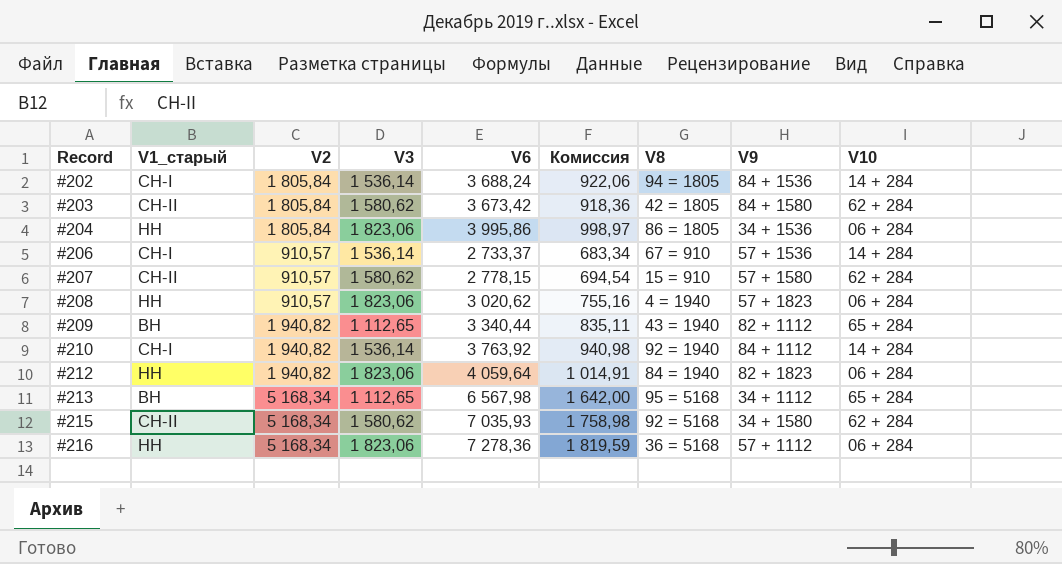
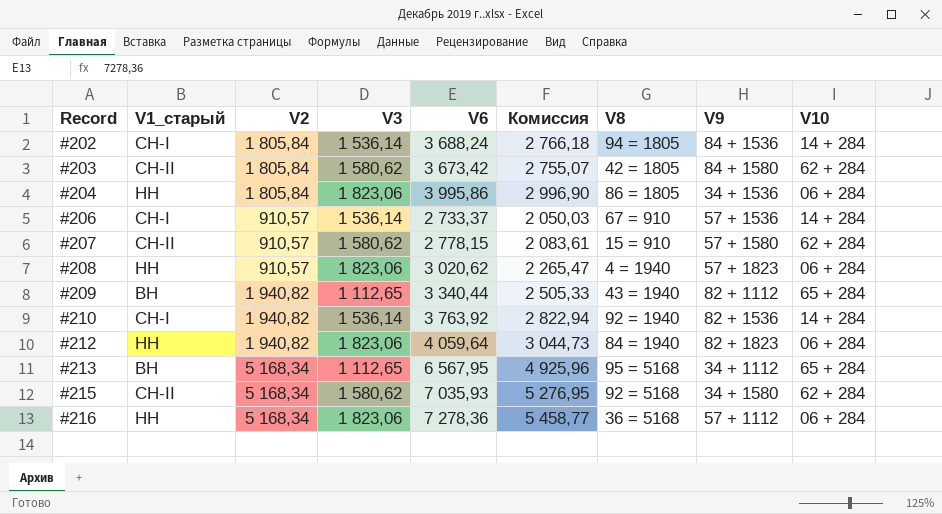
column Комиссия | formula: [V6] * 0,25 -> [V6] * 0,75
#210 | V9: 84 + 1112 -> 82 + 1536
#213 | V6: 6 567,98 -> 6 567,95

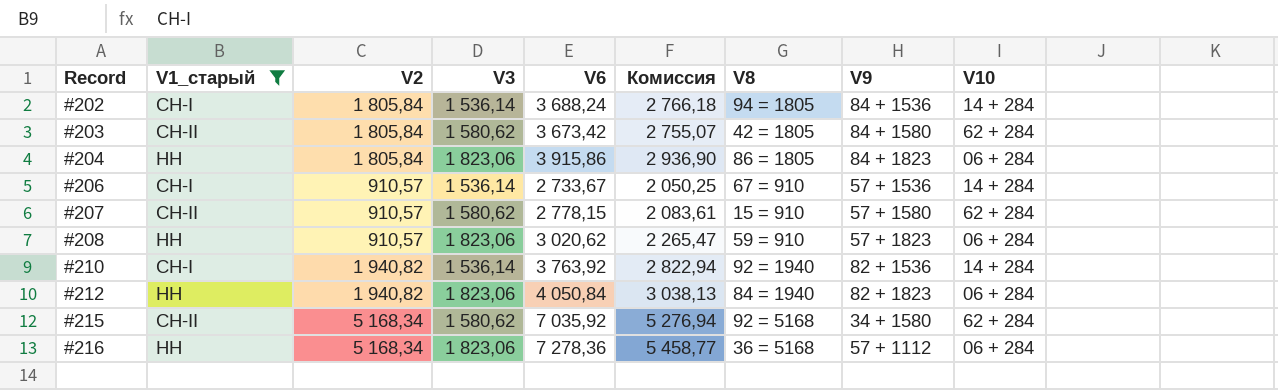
filter: none -> V1_старый != ВН
#204 | V6: 3 995,86 -> 3 915,86
#204 | Комиссия: 2 996,90 -> 2 936,90
#204 | V9: 34 + 1536 -> 84 + 1823
#206 | V6: 2 733,37 -> 2 733,67
#206 | Комиссия: 2 050,03 -> 2 050,25
#208 | V8: 4 = 1940 -> 59 = 910
#212 | V6: 4 059,64 -> 4 050,84
#212 | Комиссия: 3 044,73 -> 3 038,13
#215 | V6: 7 035,93 -> 7 035,92
#215 | Комиссия: 5 276,95 -> 5 276,94

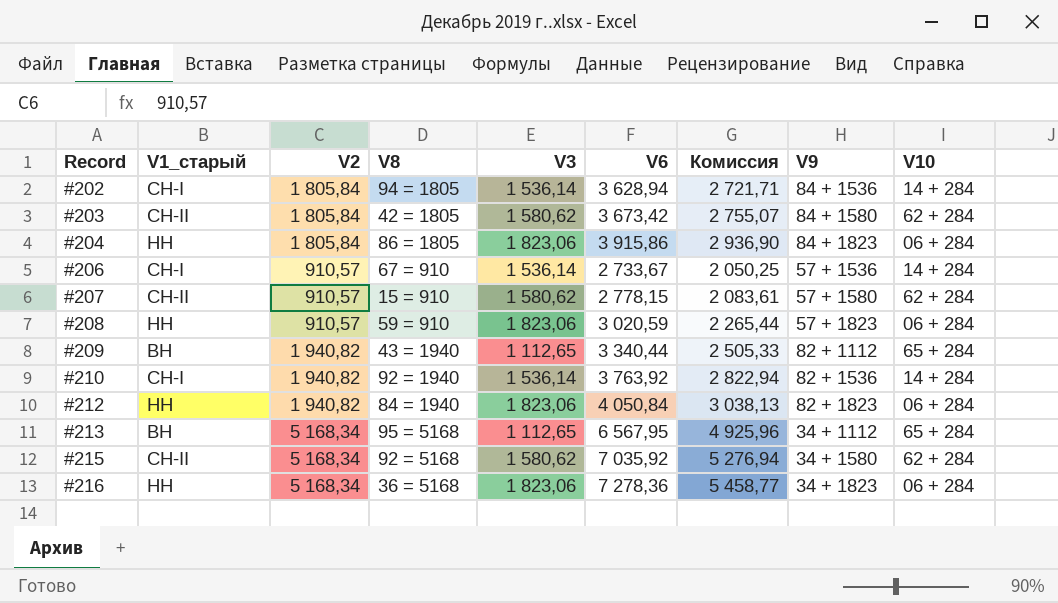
filter: V1_старый != ВН -> none
column V8 | position: 7 -> 4
#202 | V6: 3 688,24 -> 3 628,94
#202 | Комиссия: 2 766,18 -> 2 721,71
#208 | V6: 3 020,62 -> 3 020,59
#208 | Комиссия: 2 265,47 -> 2 265,44
#216 | V9: 57 + 1112 -> 34 + 1823

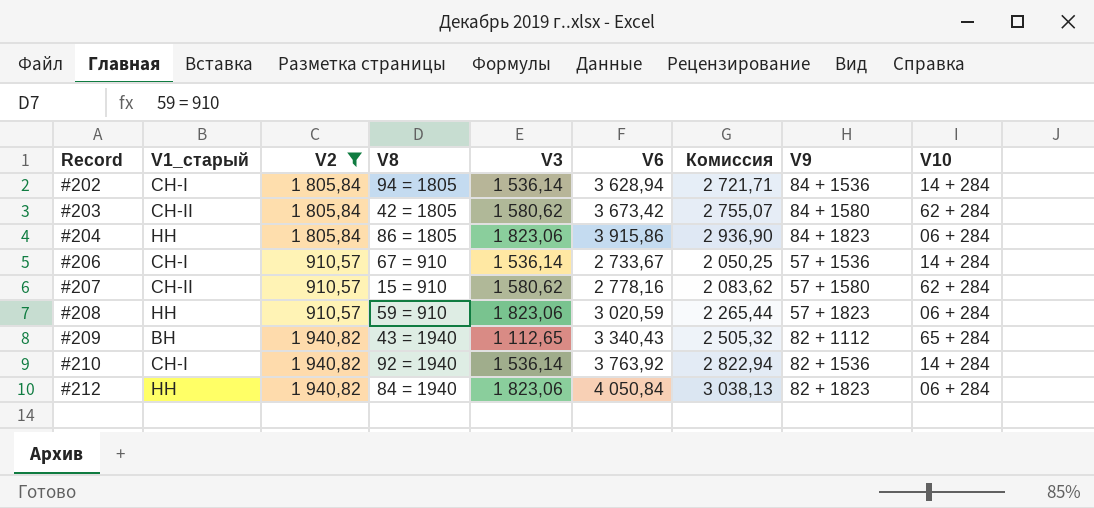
filter: none -> V2 != 5 168,34
#207 | V6: 2 778,15 -> 2 778,16
#207 | Комиссия: 2 083,61 -> 2 083,62
#209 | V6: 3 340,44 -> 3 340,43
#209 | Комиссия: 2 505,33 -> 2 505,32

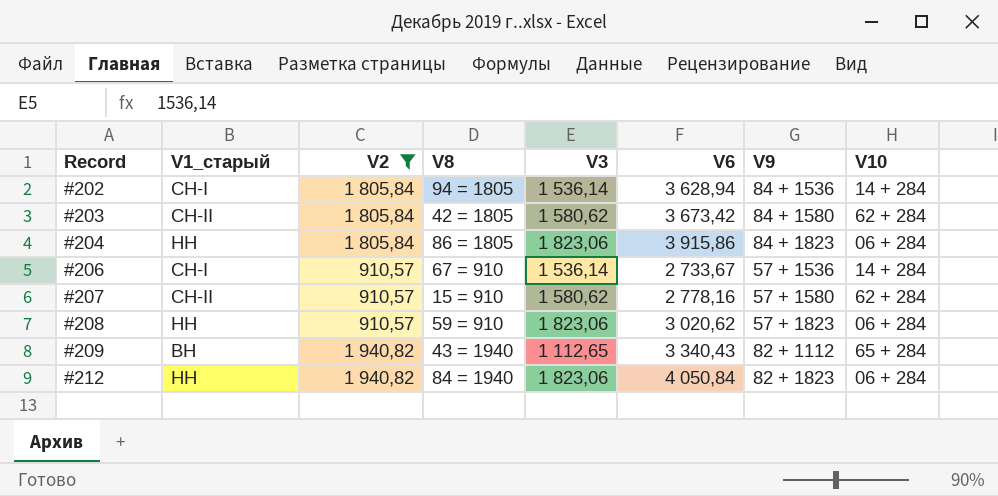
column Комиссия | formula: [V6] * 0,75 -> none
row #210: СН-I | 1 940,82 | 92 = 1940 | 1 536,14 | 3 763,92 | 2 822,94 | 82 + 1536 | 14 + 284 -> none
#208 | V6: 3 020,59 -> 3 020,62

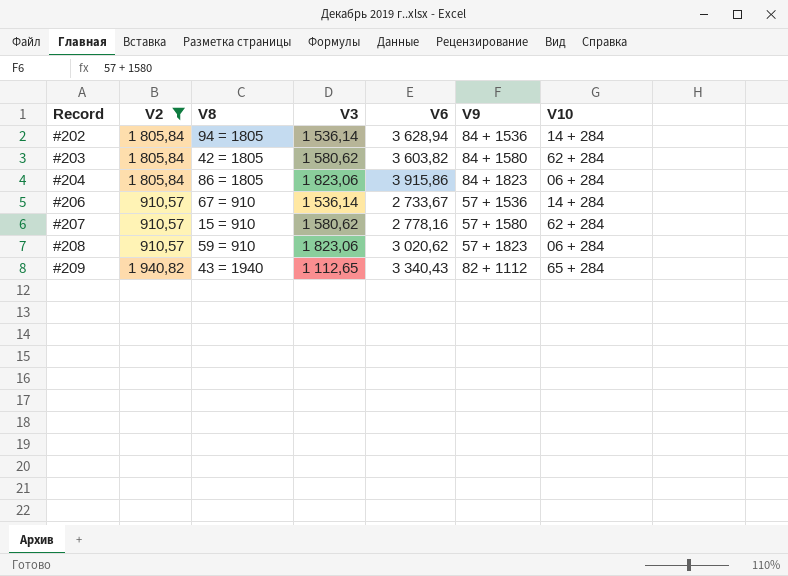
column V1_старый | position: 2 -> none
row #212: НН | 1 940,82 | 84 = 1940 | 1 823,06 | 4 050,84 | 82 + 1823 | 06 + 284 -> none
#203 | V6: 3 673,42 -> 3 603,82

